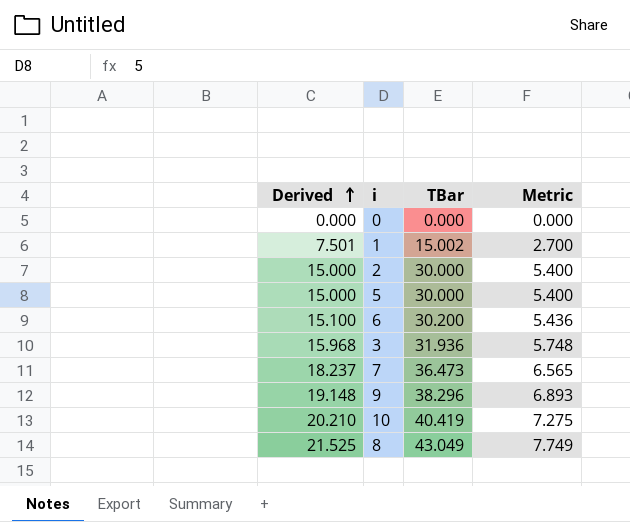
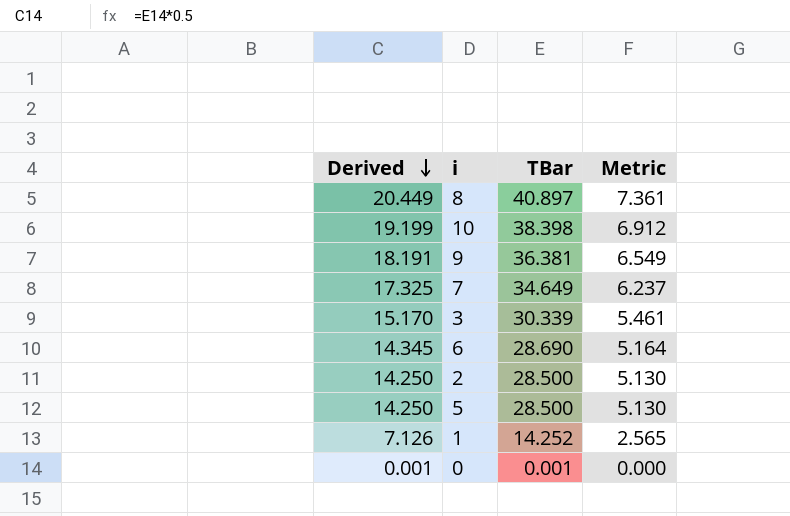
row order: Derived ascending -> Derived descending
8 | Derived: 21.525 -> 20.449
8 | TBar: 43.049 -> 40.897
8 | Metric: 7.749 -> 7.361
10 | Derived: 20.210 -> 19.199
10 | TBar: 40.419 -> 38.398
10 | Metric: 7.275 -> 6.912
9 | Derived: 19.148 -> 18.191
9 | TBar: 38.296 -> 36.381
9 | Metric: 6.893 -> 6.549
7 | Derived: 18.237 -> 17.325
7 | TBar: 36.473 -> 34.649
7 | Metric: 6.565 -> 6.237
3 | Derived: 15.968 -> 15.170
3 | TBar: 31.936 -> 30.339
3 | Metric: 5.748 -> 5.461
6 | Derived: 15.100 -> 14.345
6 | TBar: 30.200 -> 28.690
6 | Metric: 5.436 -> 5.164
2 | Derived: 15.000 -> 14.250
2 | TBar: 30.000 -> 28.500
2 | Metric: 5.400 -> 5.130
5 | Derived: 15.000 -> 14.250
5 | TBar: 30.000 -> 28.500
5 | Metric: 5.400 -> 5.130
1 | Derived: 7.501 -> 7.126
1 | TBar: 15.002 -> 14.252
1 | Metric: 2.700 -> 2.565
0 | Derived: 0.000 -> 0.001
0 | TBar: 0.000 -> 0.001

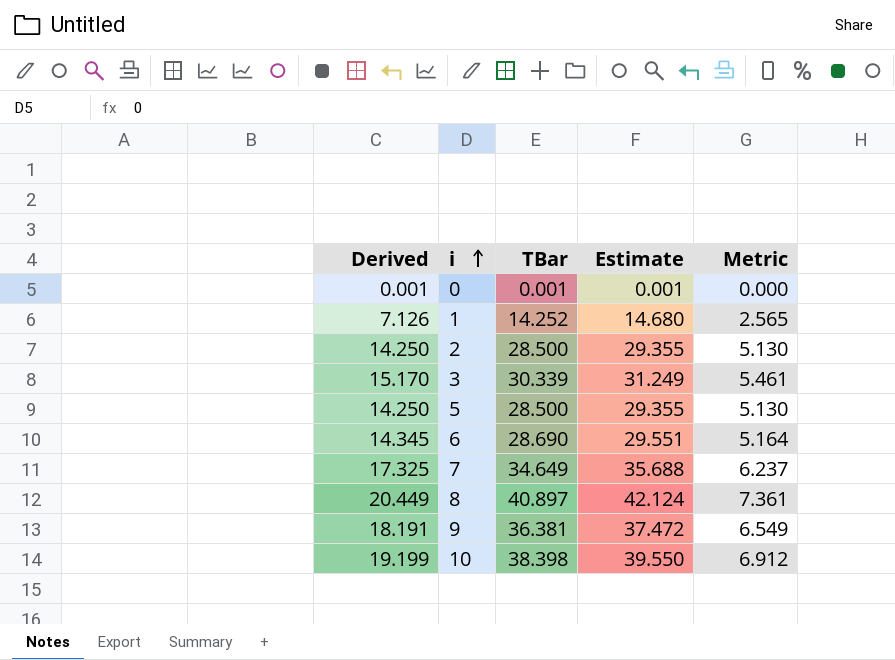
row order: Derived descending -> i ascending
column Estimate | formula: none -> [TBar] * 1.03

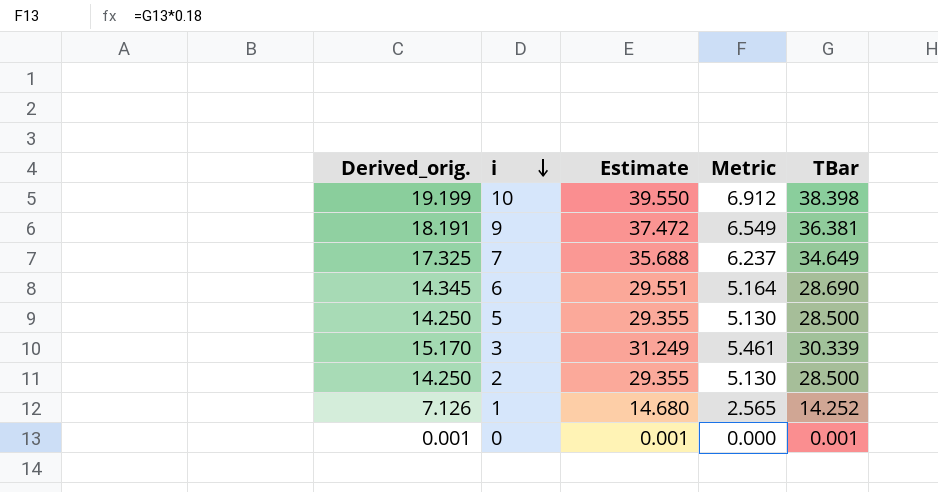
row order: i ascending -> i descending
column name: Derived -> Derived_orig.
column TBar | position: 3 -> 5
row 8: 20.449 | 40.897 | 42.124 | 7.361 -> none

